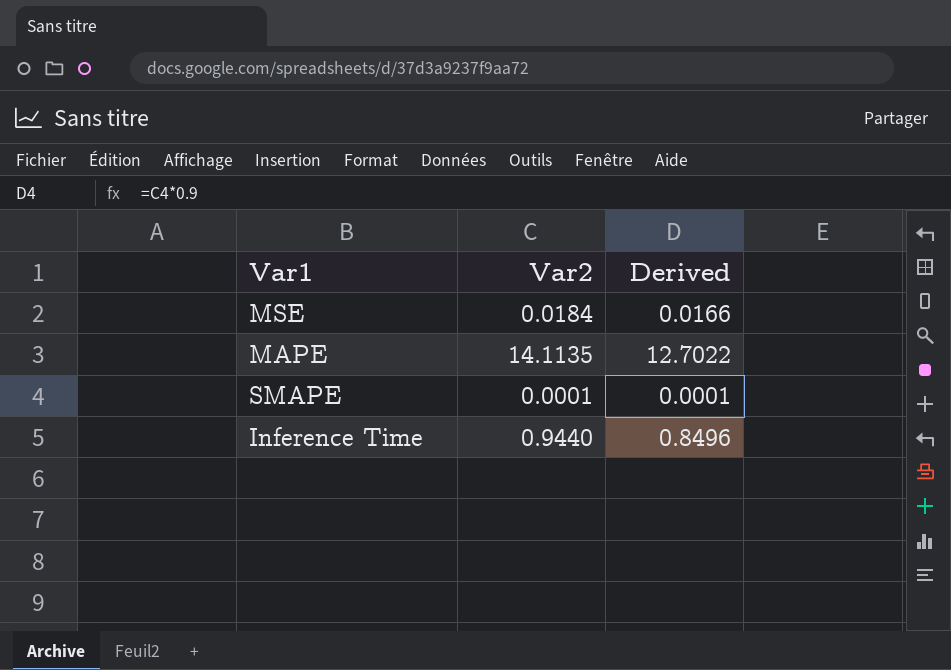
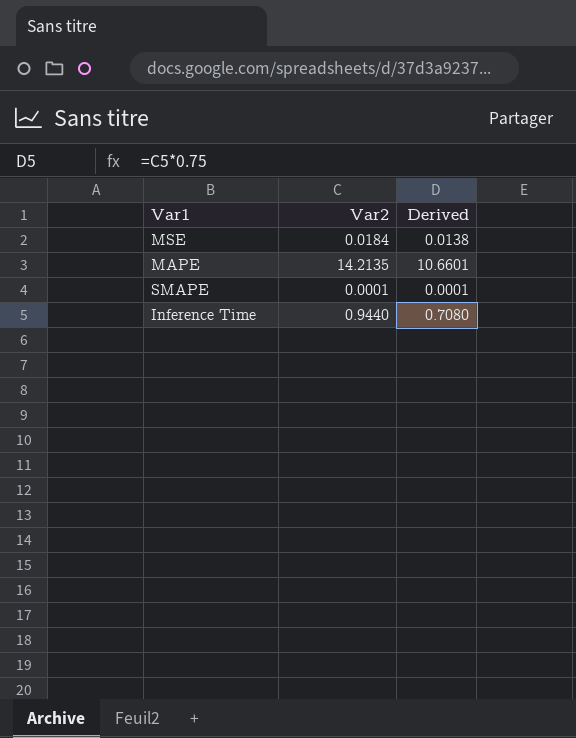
column Derived | formula: [Var2] * 0.9 -> [Var2] * 0.75
MAPE | Var2: 14.1135 -> 14.2135

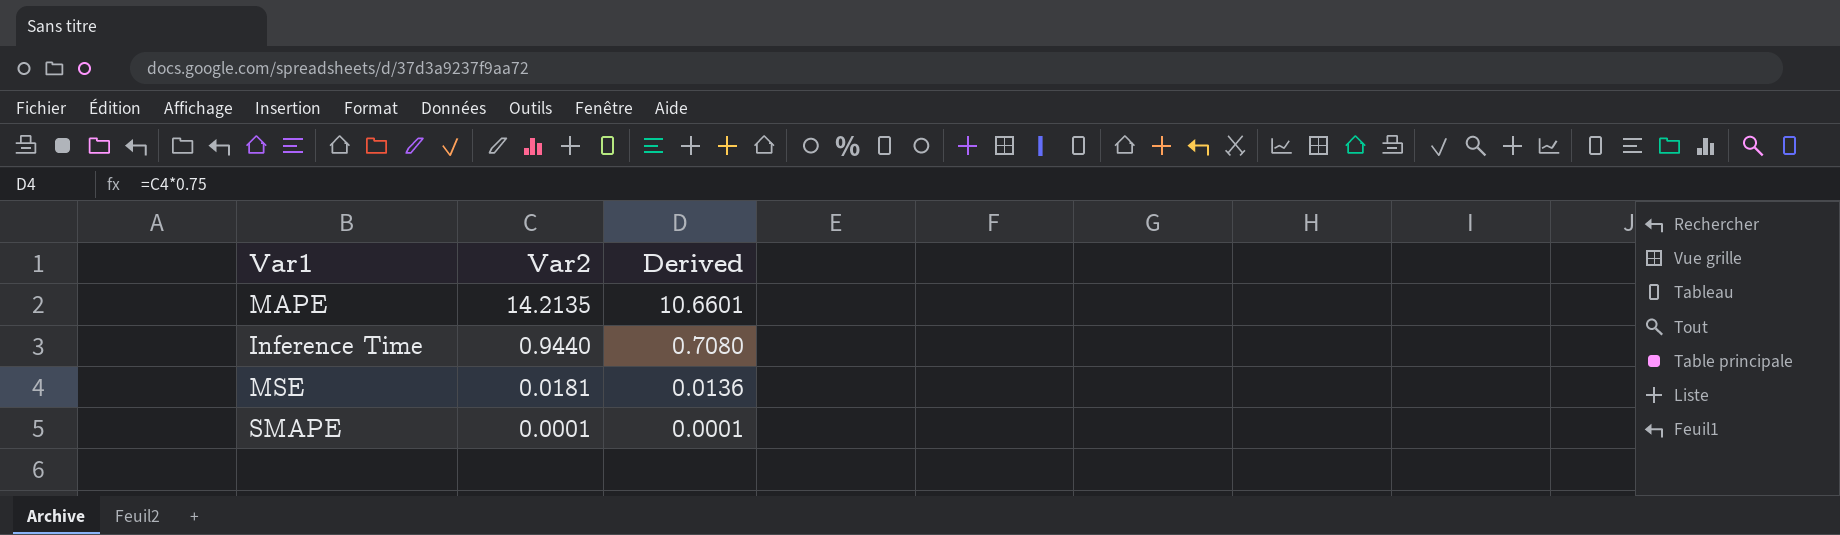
row order: none -> Var2 descending
MSE | Var2: 0.0184 -> 0.0181
MSE | Derived: 0.0138 -> 0.0136

